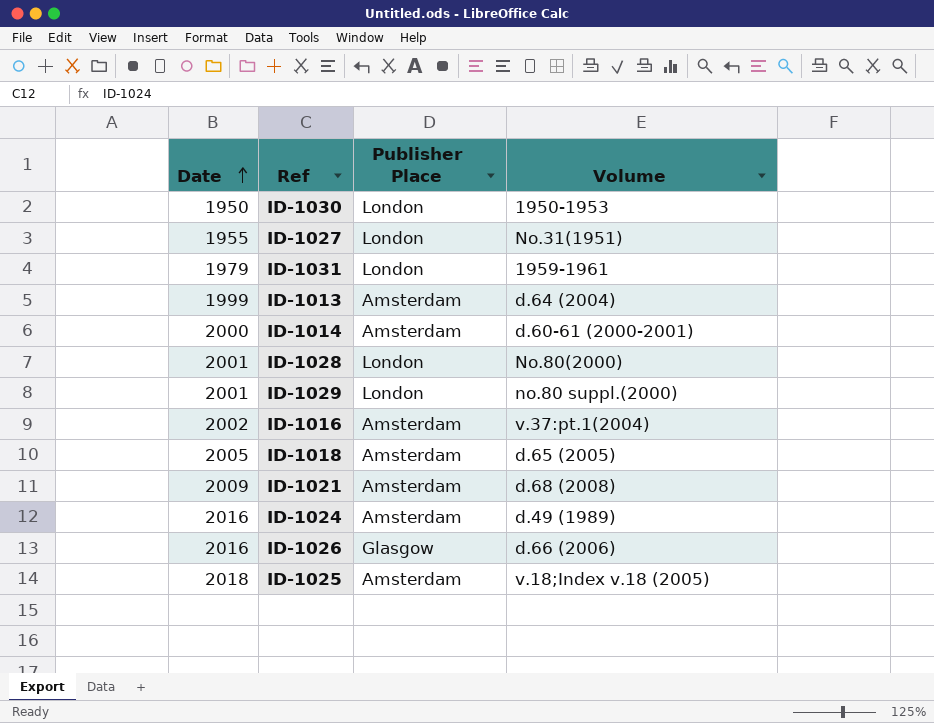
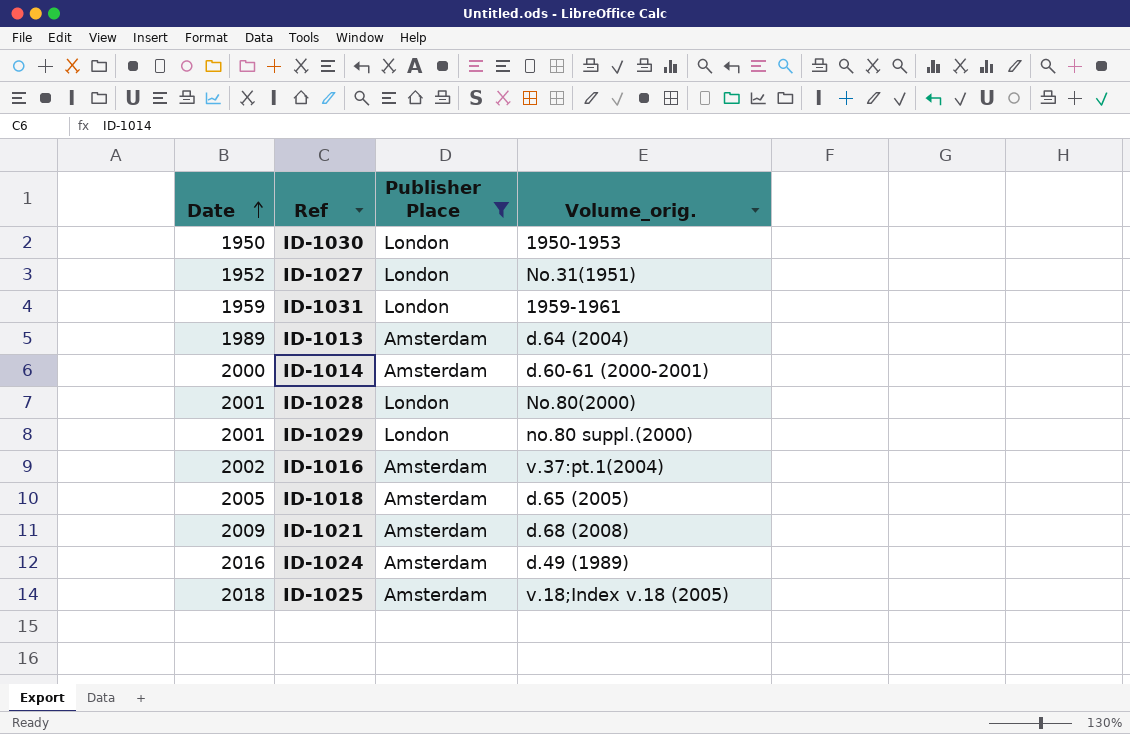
filter: none -> Publisher Place != Glasgow
column name: Volume -> Volume_orig.
ID-1027 | Date: 1955 -> 1952
ID-1031 | Date: 1979 -> 1959
ID-1013 | Date: 1999 -> 1989

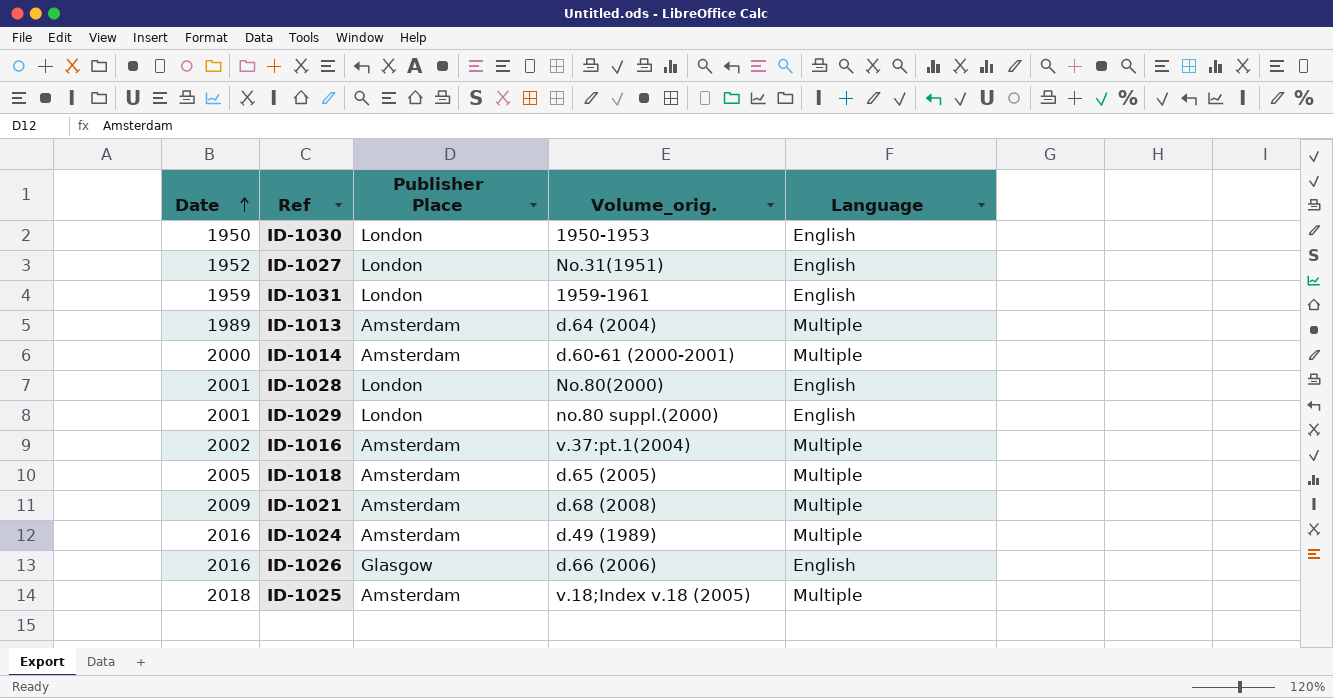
filter: Publisher Place != Glasgow -> none
column Language | position: none -> 5

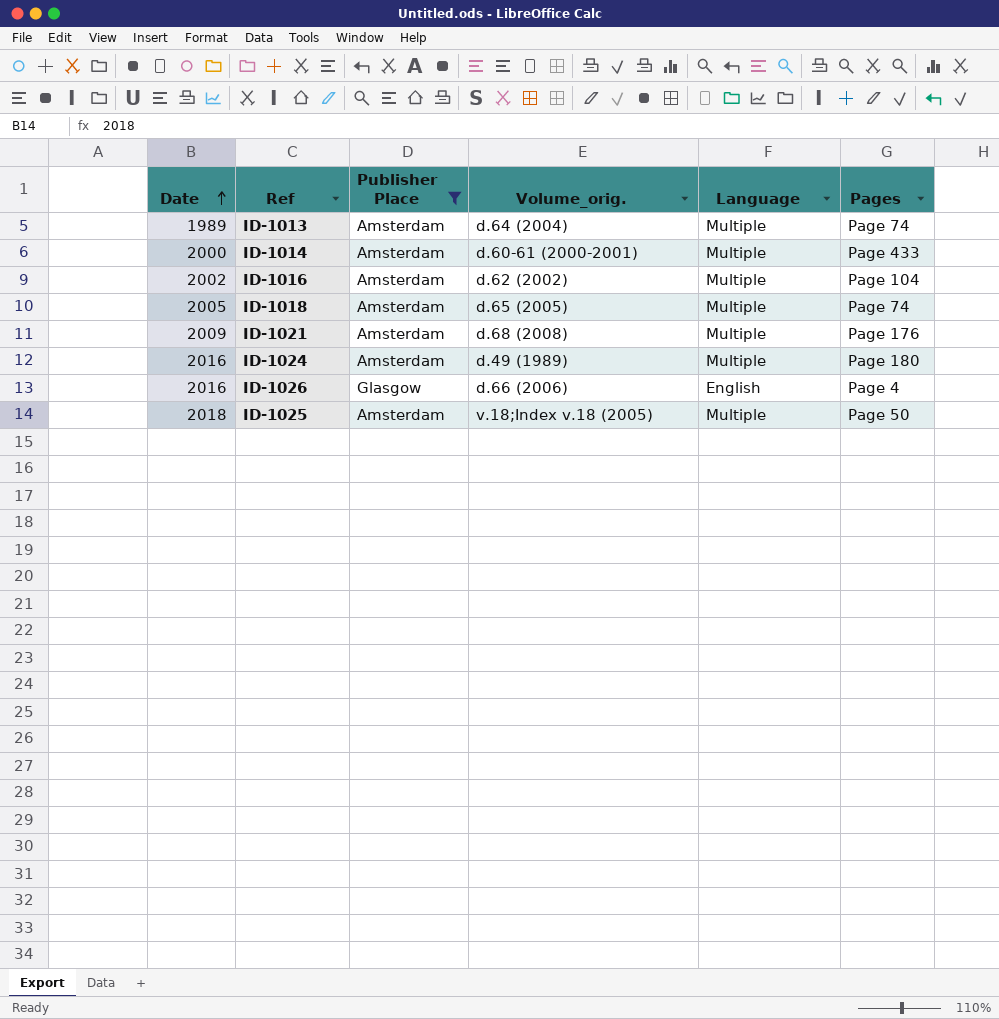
filter: none -> Publisher Place != London
column Pages | position: none -> 6
ID-1016 | Volume_orig.: v.37:pt.1(2004) -> d.62 (2002)

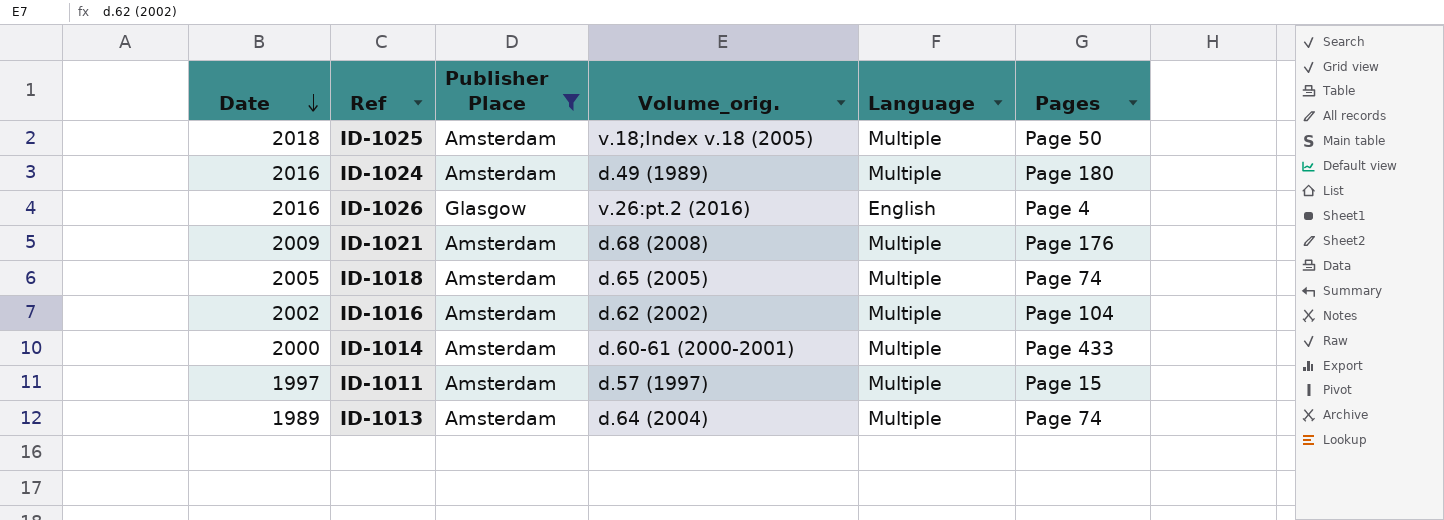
row order: Date ascending -> Date descending
ID-1026 | Volume_orig.: d.66 (2006) -> v.26:pt.2 (2016)
row ID-1011: none -> 1997 | Amsterdam | d.57 (1997) | Multiple | Page 15

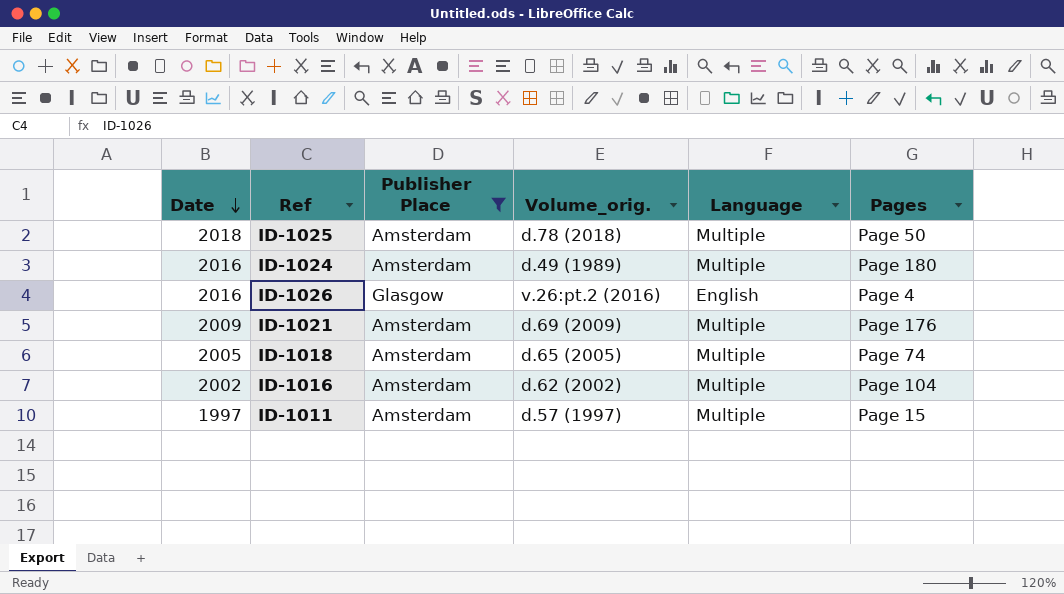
row ID-1014: 2000 | Amsterdam | d.60-61 (2000-2001) | Multiple | Page 433 -> none
row ID-1013: 1989 | Amsterdam | d.64 (2004) | Multiple | Page 74 -> none
ID-1025 | Volume_orig.: v.18;Index v.18 (2005) -> d.78 (2018)
ID-1021 | Volume_orig.: d.68 (2008) -> d.69 (2009)

